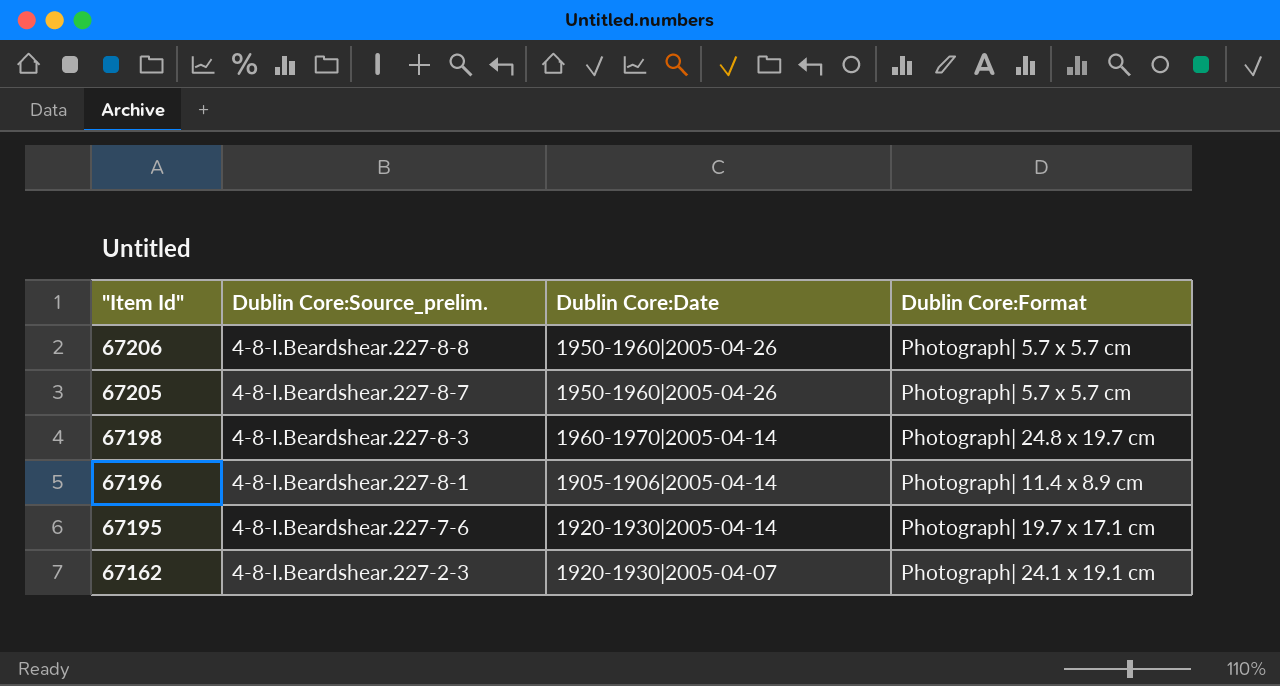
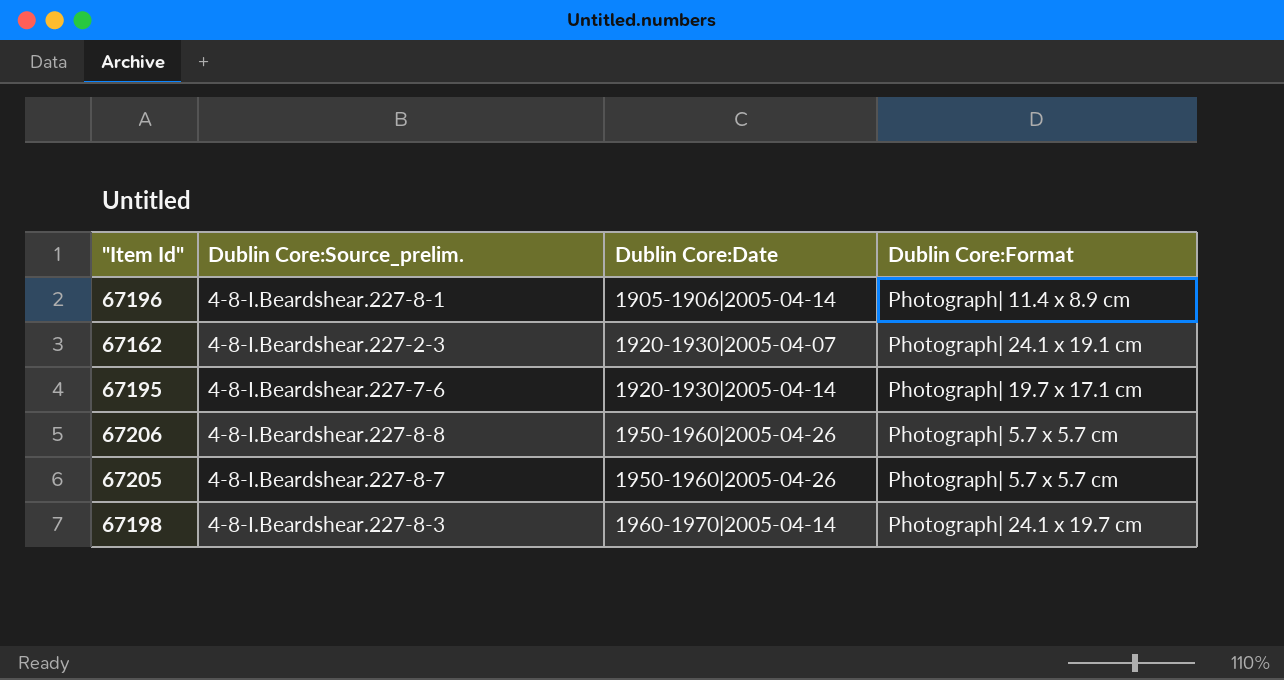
row order: "Item Id" descending -> Dublin Core:Date ascending
67198 | Dublin Core:Format: Photograph| 24.8 x 19.7 cm -> Photograph| 24.1 x 19.7 cm

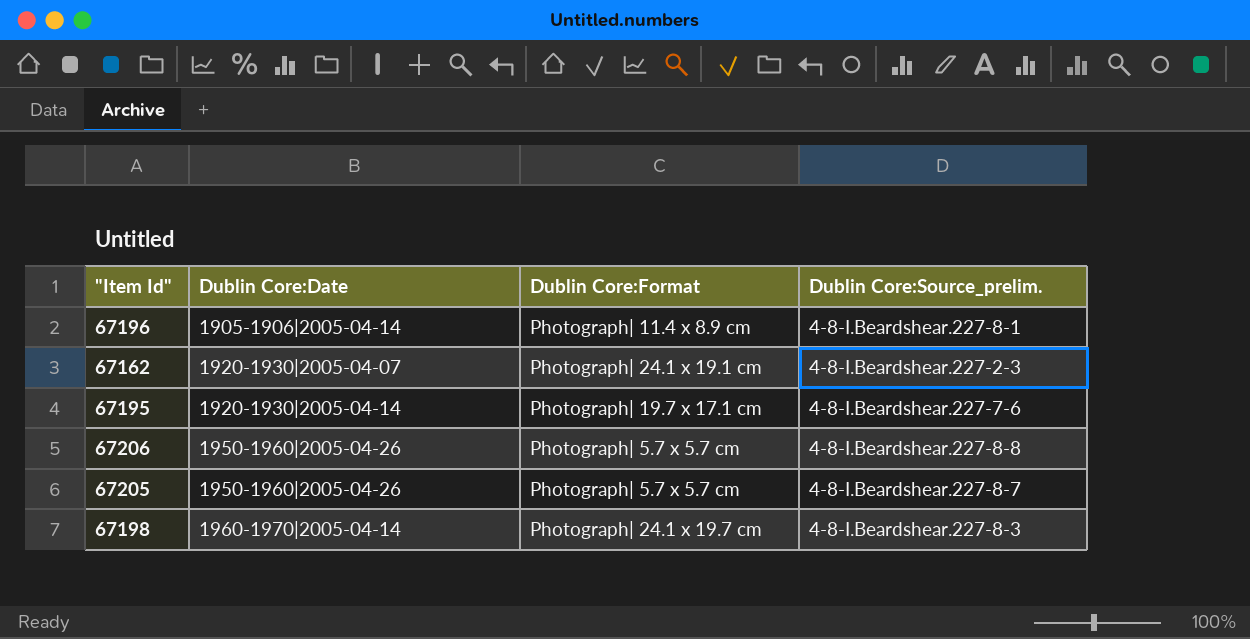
column Dublin Core:Source_prelim. | position: 2 -> 4

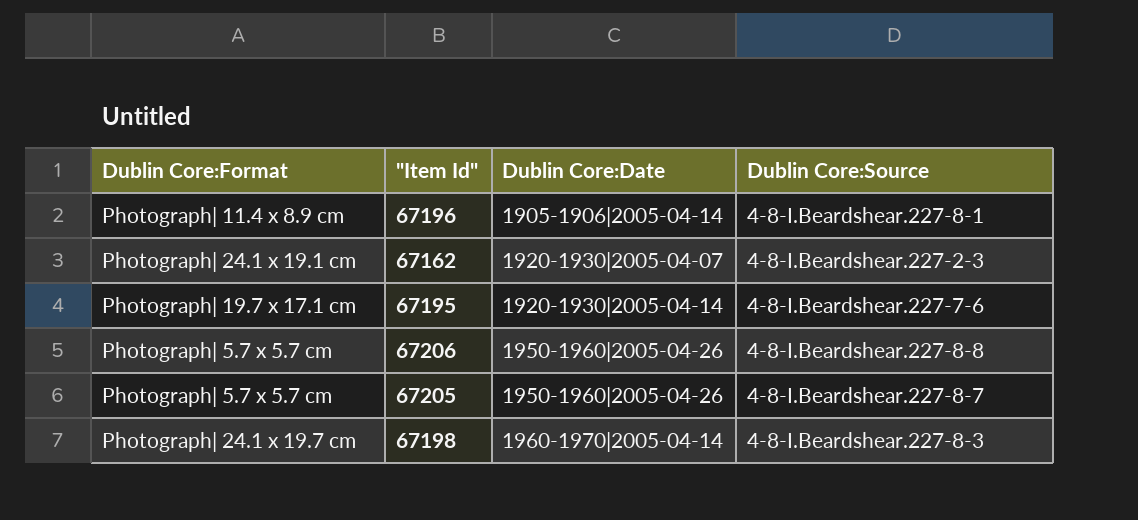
column Dublin Core:Format | position: 3 -> 1
column name: Dublin Core:Source_prelim. -> Dublin Core:Source

